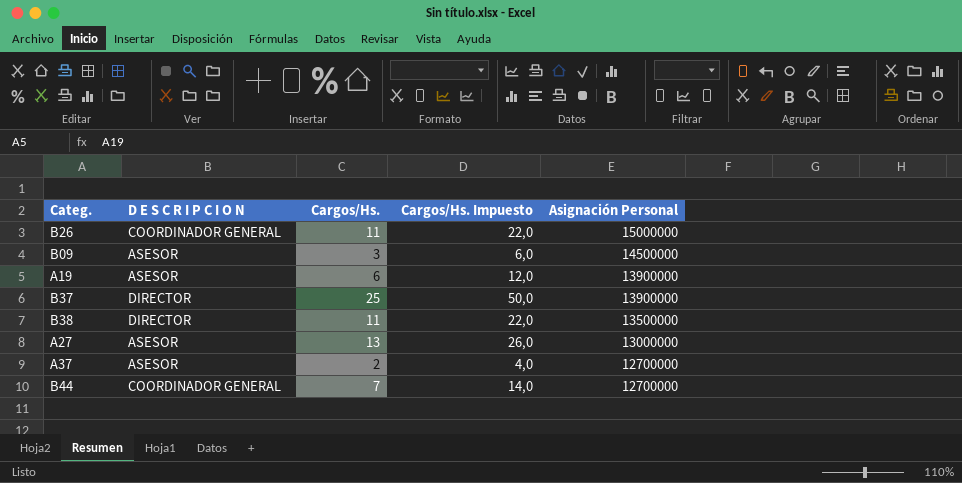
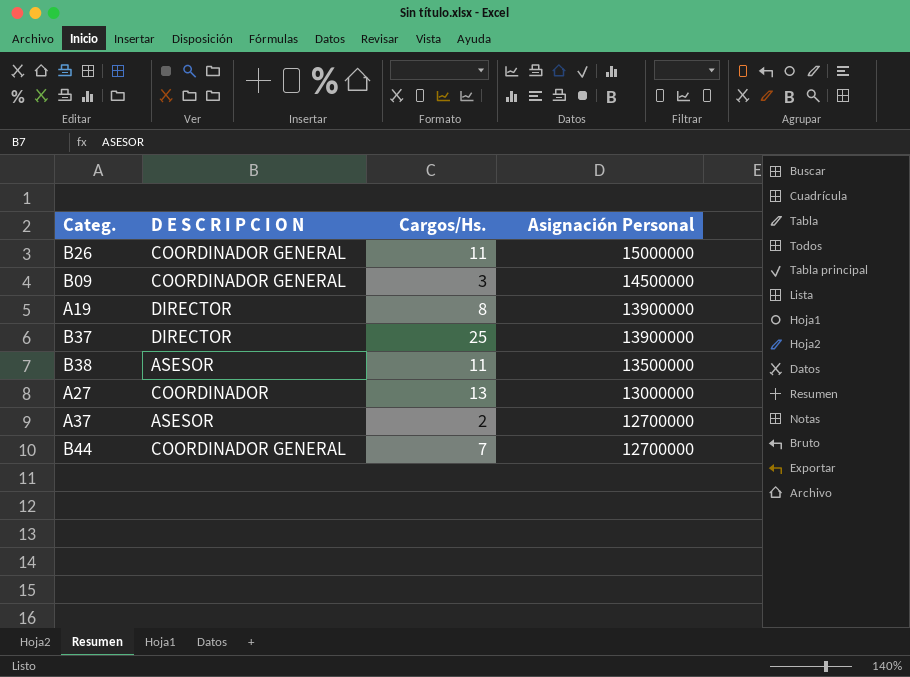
column Cargos/Hs. Impuesto | formula: [Cargos/Hs.] * 2 -> none
B09 | D E S C R I P C I O N: ASESOR -> COORDINADOR GENERAL
A19 | D E S C R I P C I O N: ASESOR -> DIRECTOR
A19 | Cargos/Hs.: 6 -> 8
B38 | D E S C R I P C I O N: DIRECTOR -> ASESOR
A27 | D E S C R I P C I O N: ASESOR -> COORDINADOR

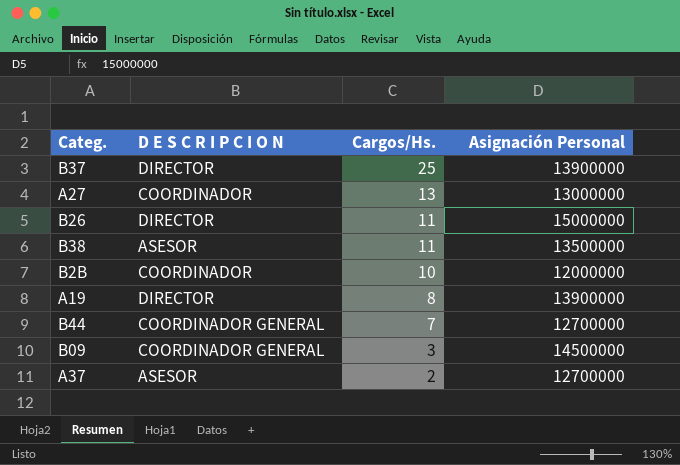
row order: Asignación Personal descending -> Cargos/Hs. descending
B26 | D E S C R I P C I O N: COORDINADOR GENERAL -> DIRECTOR
row B2B: none -> COORDINADOR | 10 | 12000000

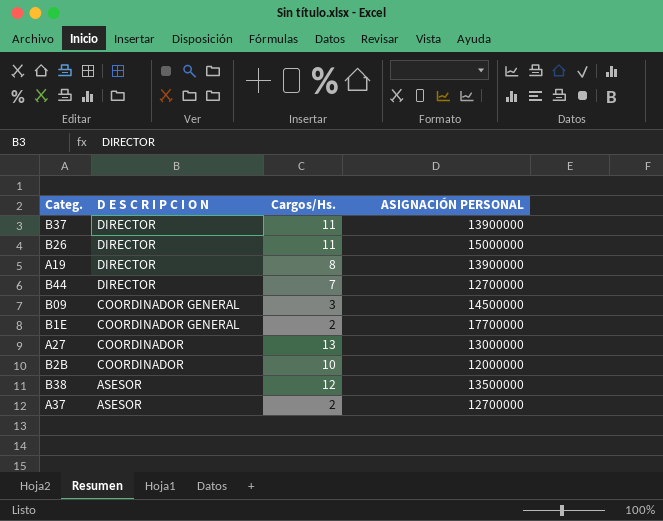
row order: Cargos/Hs. descending -> D E S C R I P C I O N descending
column name: Asignación Personal -> ASIGNACIÓN PERSONAL
B37 | Cargos/Hs.: 25 -> 11
B44 | D E S C R I P C I O N: COORDINADOR GENERAL -> DIRECTOR
row B1E: none -> COORDINADOR GENERAL | 2 | 17700000
B38 | Cargos/Hs.: 11 -> 12

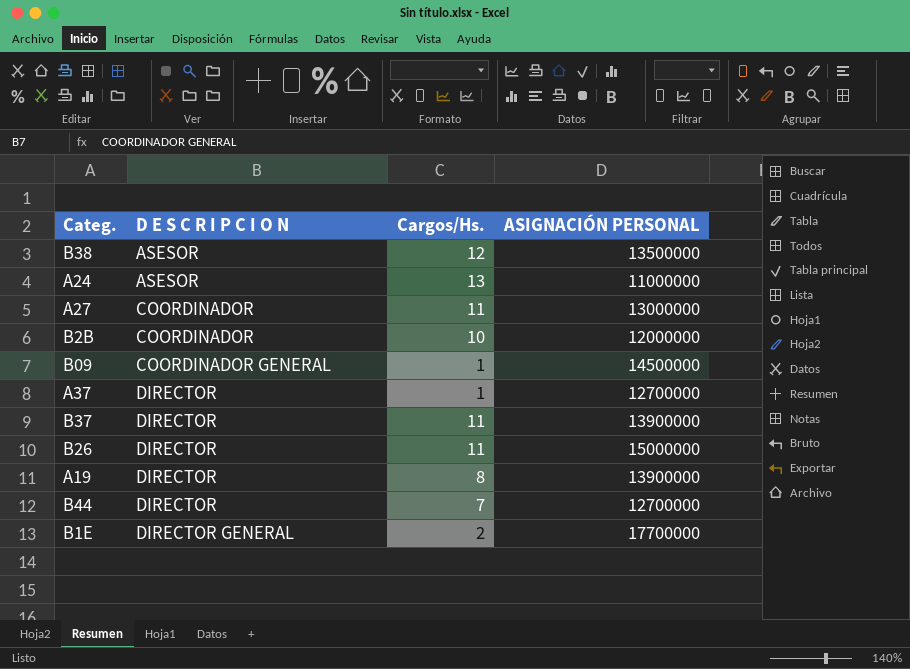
row order: D E S C R I P C I O N descending -> D E S C R I P C I O N ascending
row A24: none -> ASESOR | 13 | 11000000
A27 | Cargos/Hs.: 13 -> 11
B09 | Cargos/Hs.: 3 -> 1
A37 | D E S C R I P C I O N: ASESOR -> DIRECTOR
A37 | Cargos/Hs.: 2 -> 1
B1E | D E S C R I P C I O N: COORDINADOR GENERAL -> DIRECTOR GENERAL

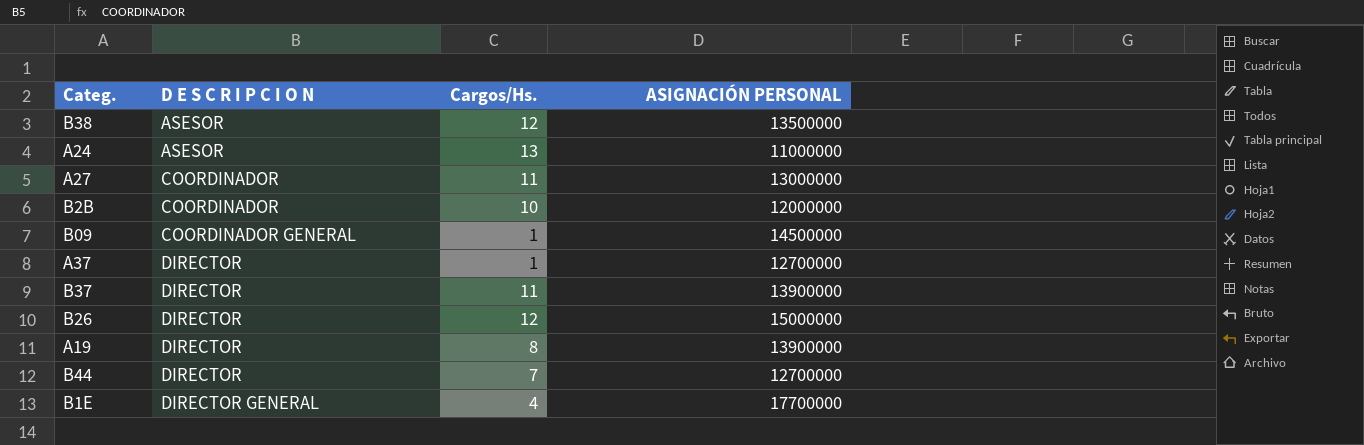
B26 | Cargos/Hs.: 11 -> 12
B1E | Cargos/Hs.: 2 -> 4

